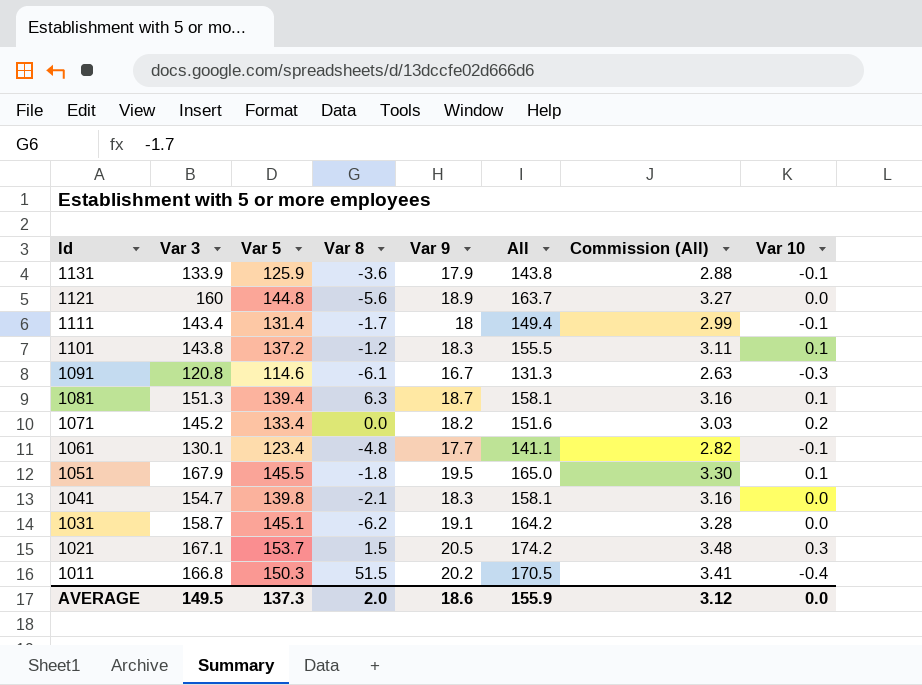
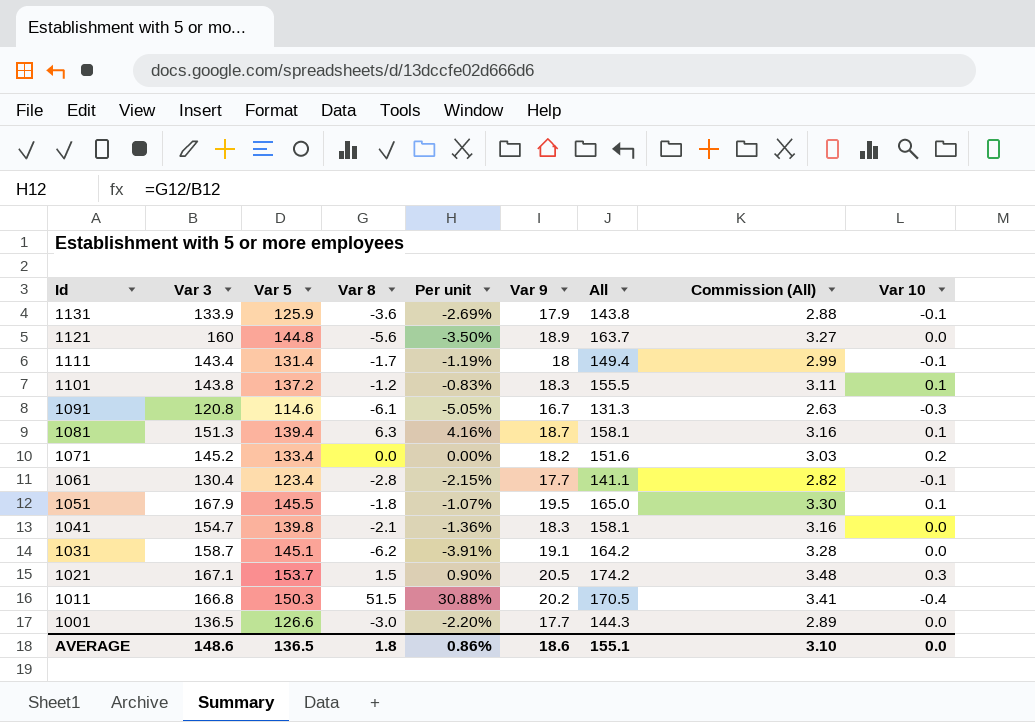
column Per unit | formula: none -> [Var 8] / [Var 3]
1061 | Var 3: 130.1 -> 130.4
1061 | Var 8: -4.8 -> -2.8
row 1001: none -> 136.5 | 126.6 | -3.0 | -2.20% | 17.7 | 144.3 | 2.89 | 0.0
AVERAGE | Var 3: 149.5 -> 148.6
AVERAGE | Var 5: 137.3 -> 136.5
AVERAGE | Var 8: 2.0 -> 1.8
AVERAGE | All: 155.9 -> 155.1
AVERAGE | Commission (All): 3.12 -> 3.10

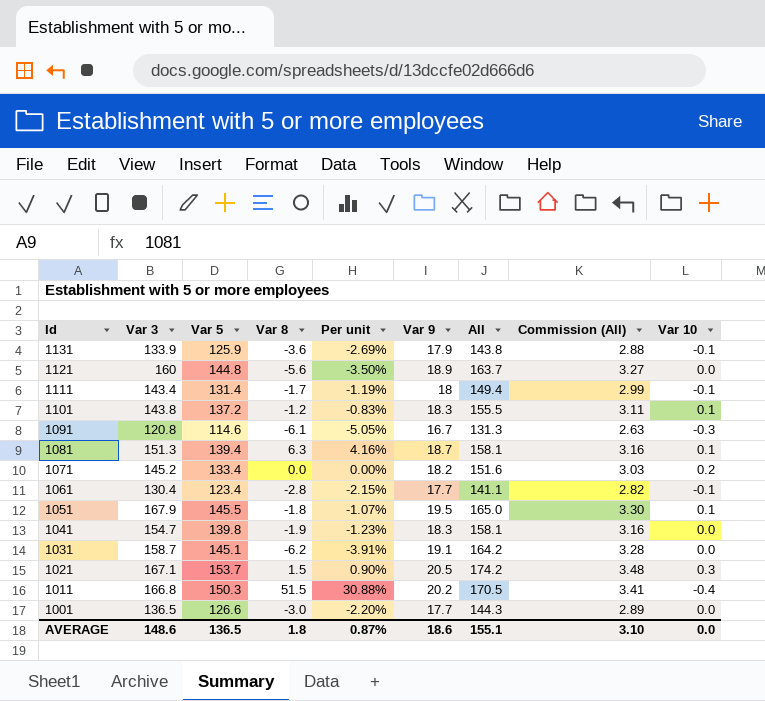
1041 | Var 8: -2.1 -> -1.9
1041 | Per unit: -1.36% -> -1.23%
AVERAGE | Per unit: 0.86% -> 0.87%

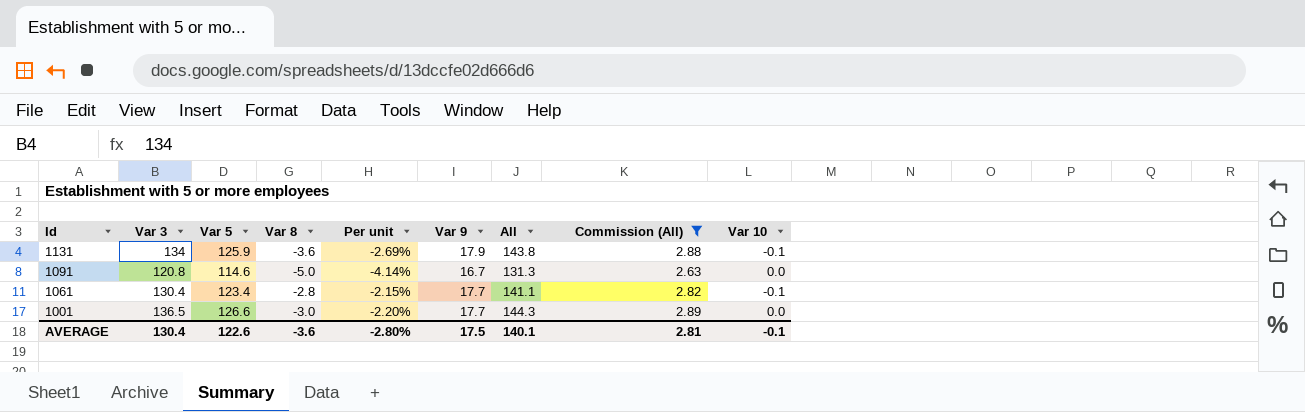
filter: none -> Commission (All) <= 2.89
1131 | Var 3: 133.9 -> 134
1091 | Var 8: -6.1 -> -5.0
1091 | Per unit: -5.05% -> -4.14%
1091 | Var 10: -0.3 -> 0.0
AVERAGE | Var 3: 148.6 -> 130.4
AVERAGE | Var 5: 136.5 -> 122.6
AVERAGE | Var 8: 1.8 -> -3.6
AVERAGE | Per unit: 0.87% -> -2.80%
AVERAGE | Var 9: 18.6 -> 17.5
AVERAGE | All: 155.1 -> 140.1
AVERAGE | Commission (All): 3.10 -> 2.81
AVERAGE | Var 10: 0.0 -> -0.1

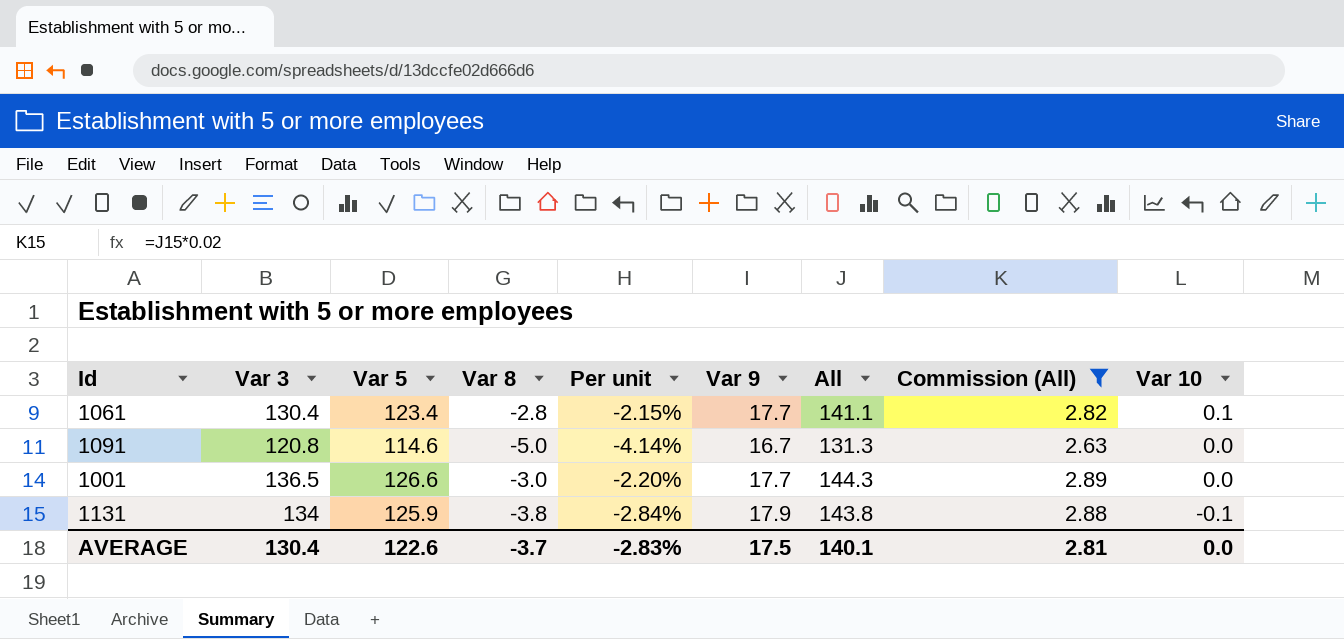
row order: Id descending -> Var 10 descending
1061 | Var 10: -0.1 -> 0.1
1131 | Var 8: -3.6 -> -3.8
1131 | Per unit: -2.69% -> -2.84%
AVERAGE | Var 8: -3.6 -> -3.7
AVERAGE | Per unit: -2.80% -> -2.83%
AVERAGE | Var 10: -0.1 -> 0.0

